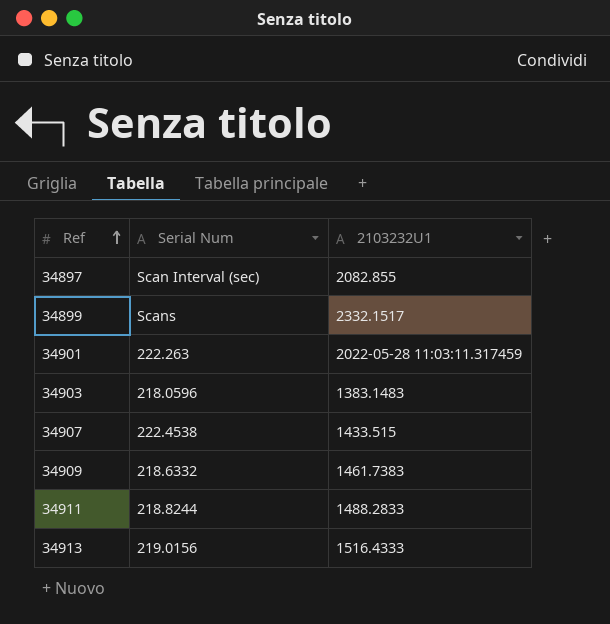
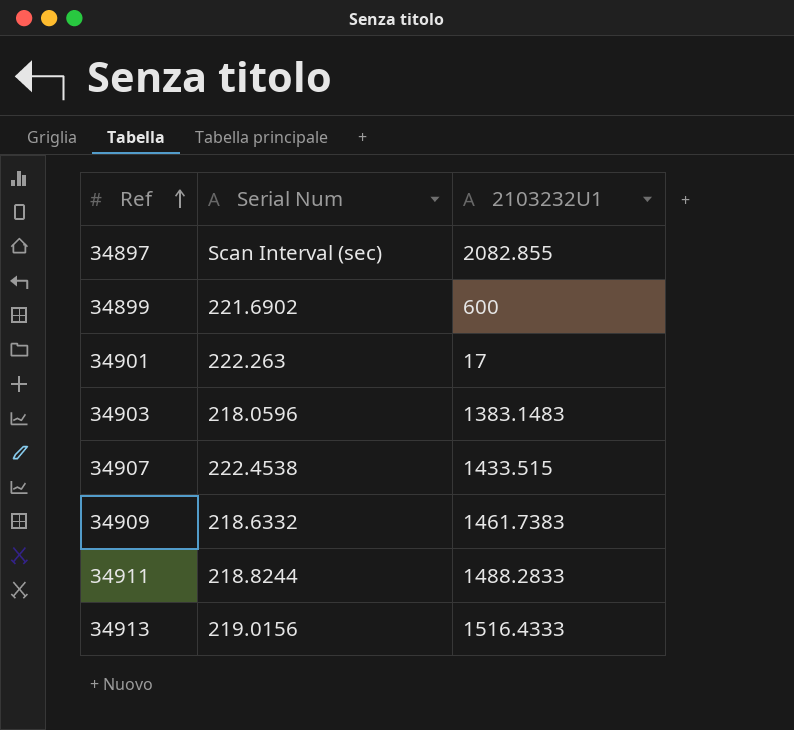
34899 | Serial Num: Scans -> 221.6902
34899 | 2103232U1: 2332.1517 -> 600
34901 | 2103232U1: 2022-05-28 11:03:11.317459 -> 17

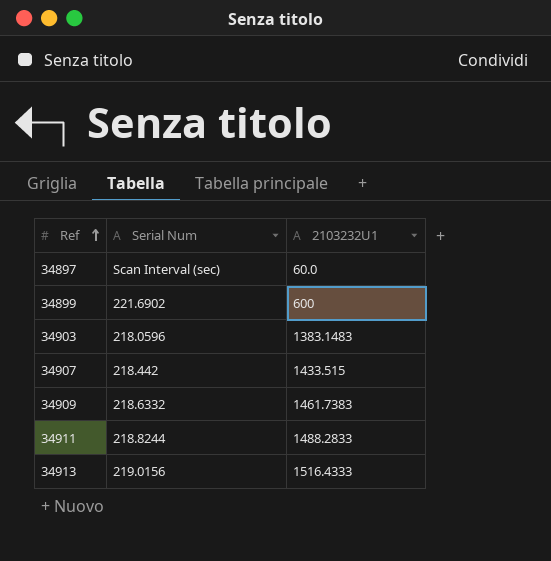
row 34901: 222.263 | 17 -> none
34897 | 2103232U1: 2082.855 -> 60.0
34907 | Serial Num: 222.4538 -> 218.442

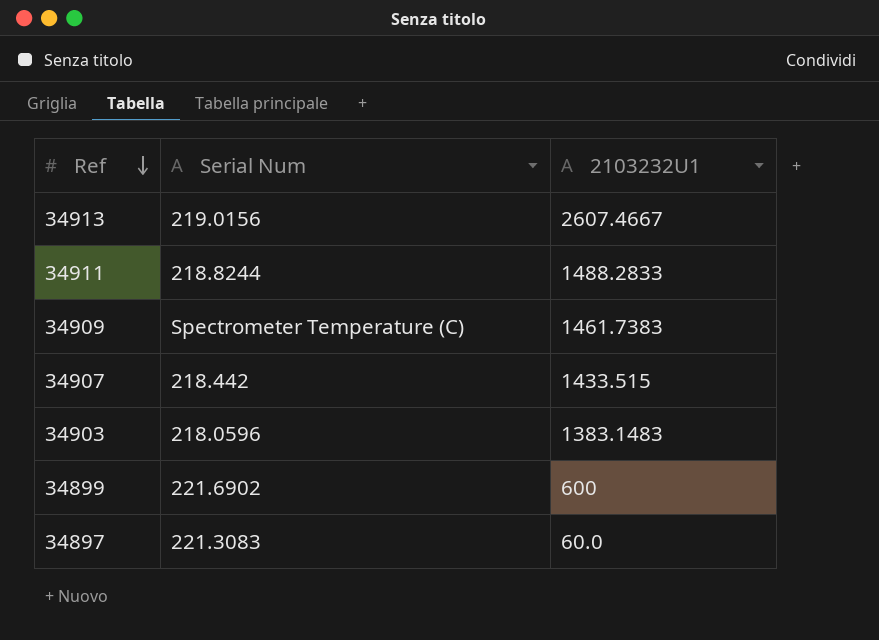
row order: Ref ascending -> Ref descending
34913 | 2103232U1: 1516.4333 -> 2607.4667
34909 | Serial Num: 218.6332 -> Spectrometer Temperature (C)
34897 | Serial Num: Scan Interval (sec) -> 221.3083

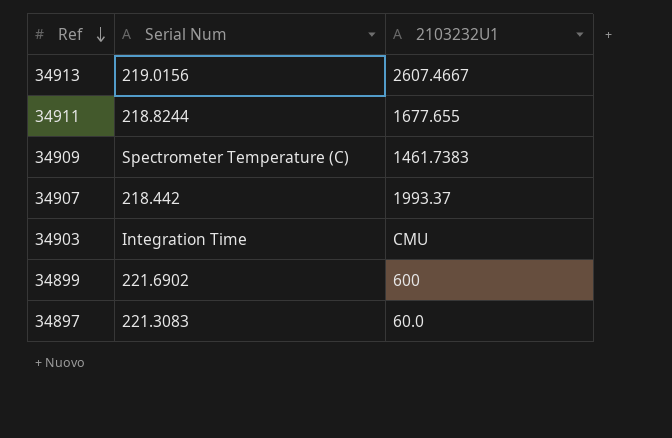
34911 | 2103232U1: 1488.2833 -> 1677.655
34907 | 2103232U1: 1433.515 -> 1993.37
34903 | Serial Num: 218.0596 -> Integration Time
34903 | 2103232U1: 1383.1483 -> CMU

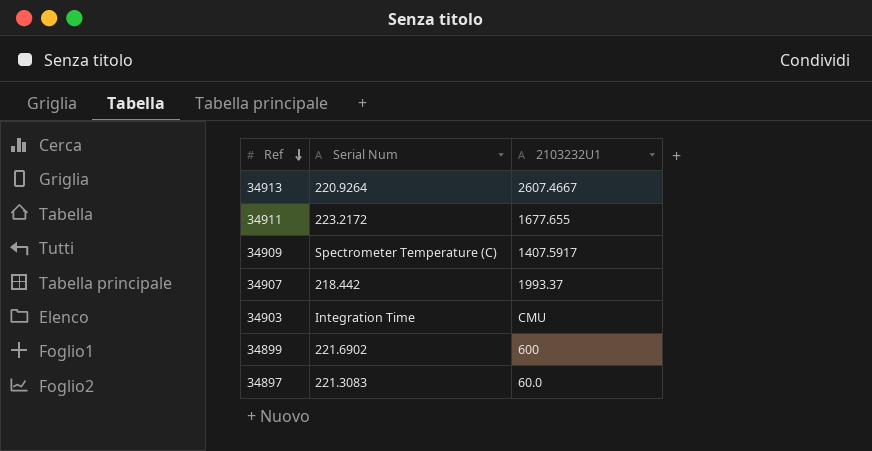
34913 | Serial Num: 219.0156 -> 220.9264
34911 | Serial Num: 218.8244 -> 223.2172
34909 | 2103232U1: 1461.7383 -> 1407.5917

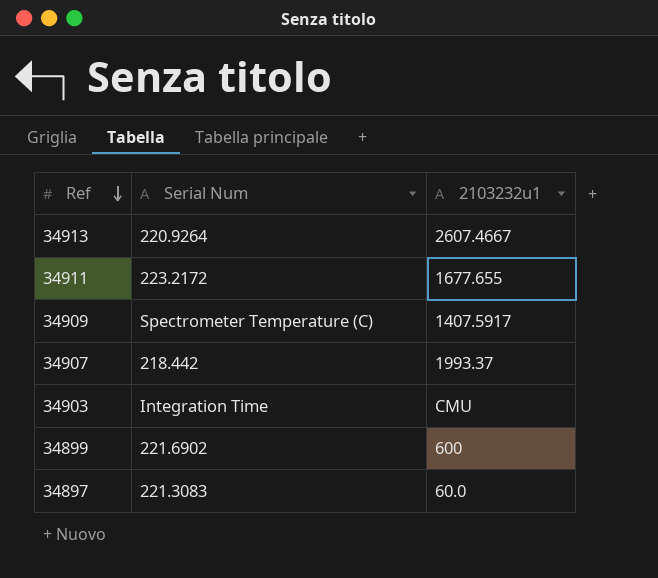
column name: 2103232U1 -> 2103232u1

